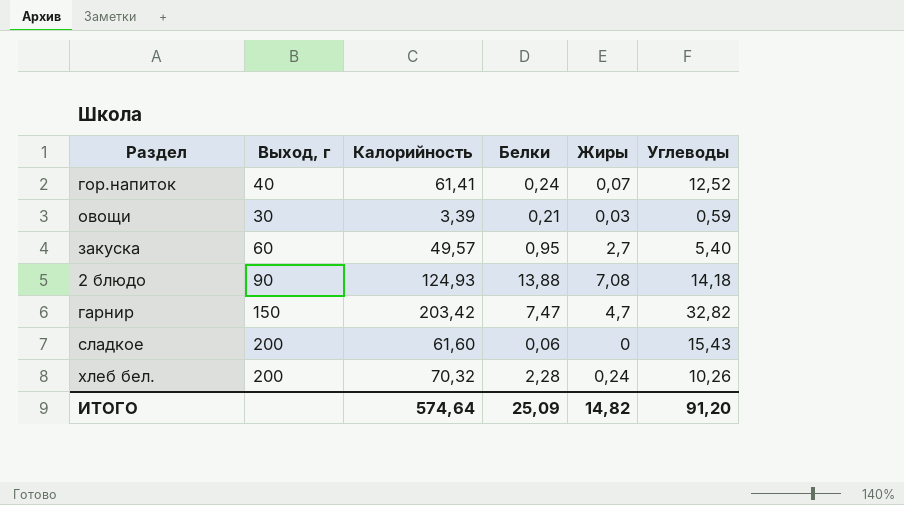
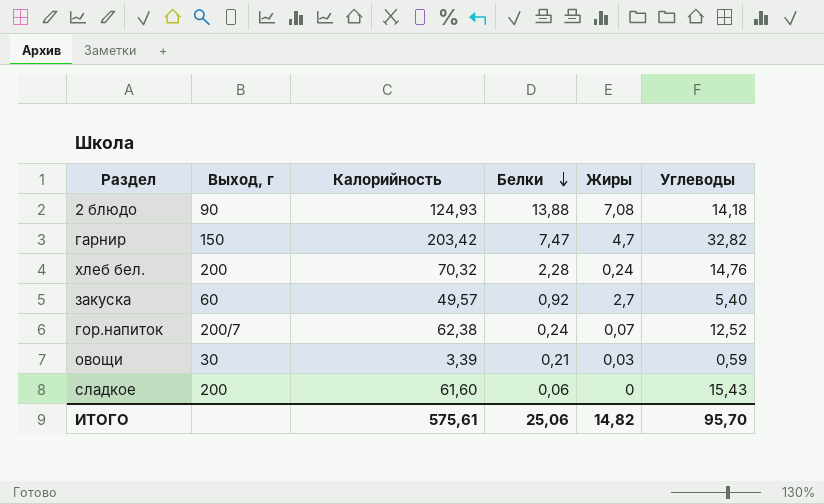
row order: none -> Белки descending
хлеб бел. | Углеводы: 10,26 -> 14,76
закуска | Белки: 0,95 -> 0,92
гор.напиток | Выход, г: 40 -> 200/7
гор.напиток | Калорийность: 61,41 -> 62,38
ИТОГО | Калорийность: 574,64 -> 575,61
ИТОГО | Белки: 25,09 -> 25,06
ИТОГО | Углеводы: 91,20 -> 95,70

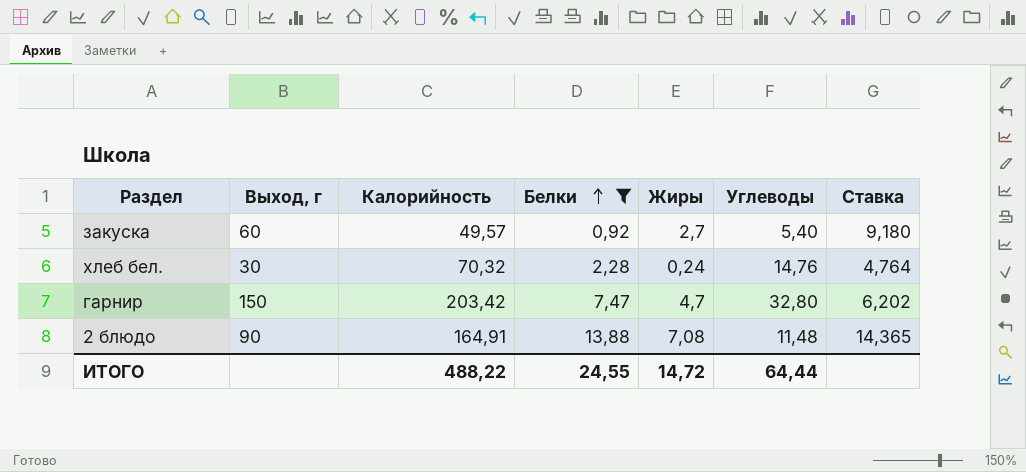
filter: none -> Белки >= 0,92
row order: Белки descending -> Белки ascending
column Ставка | formula: none -> [Калорийность] / [Углеводы]
хлеб бел. | Выход, г: 200 -> 30
гарнир | Углеводы: 32,82 -> 32,80
2 блюдо | Калорийность: 124,93 -> 164,91
2 блюдо | Углеводы: 14,18 -> 11,48
ИТОГО | Калорийность: 575,61 -> 488,22
ИТОГО | Белки: 25,06 -> 24,55
ИТОГО | Жиры: 14,82 -> 14,72
ИТОГО | Углеводы: 95,70 -> 64,44

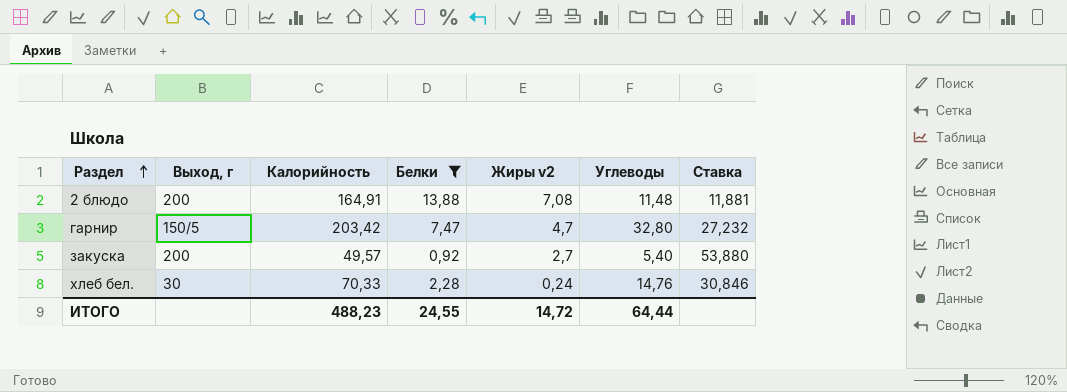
row order: Белки ascending -> Раздел ascending
column name: Жиры -> Жиры v2
column Ставка | formula: [Калорийность] / [Углеводы] -> [Калорийность] / [Белки]
2 блюдо | Выход, г: 90 -> 200
гарнир | Выход, г: 150 -> 150/5
закуска | Выход, г: 60 -> 200
хлеб бел. | Калорийность: 70,32 -> 70,33
ИТОГО | Калорийность: 488,22 -> 488,23

